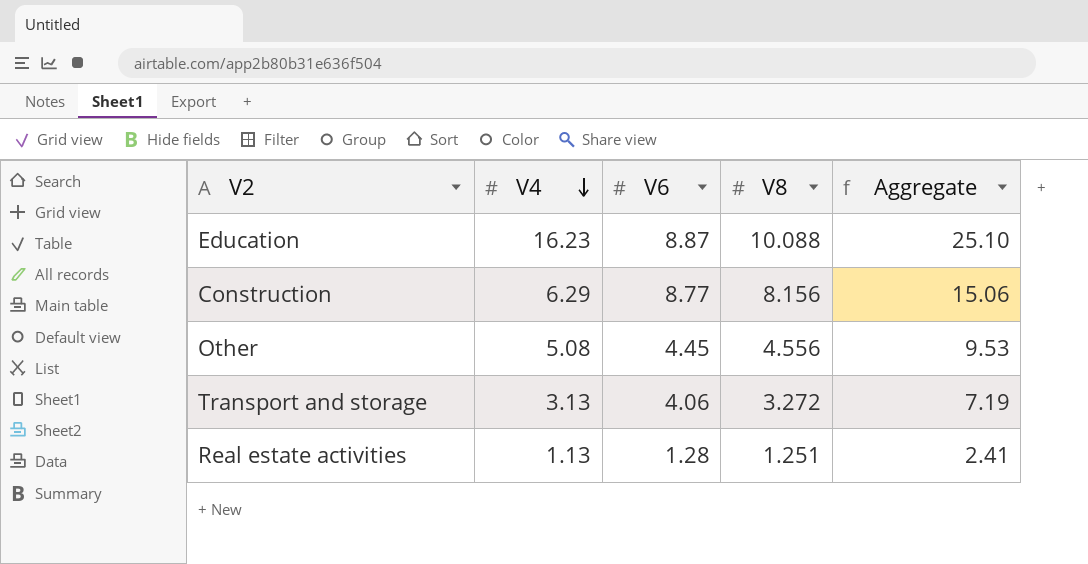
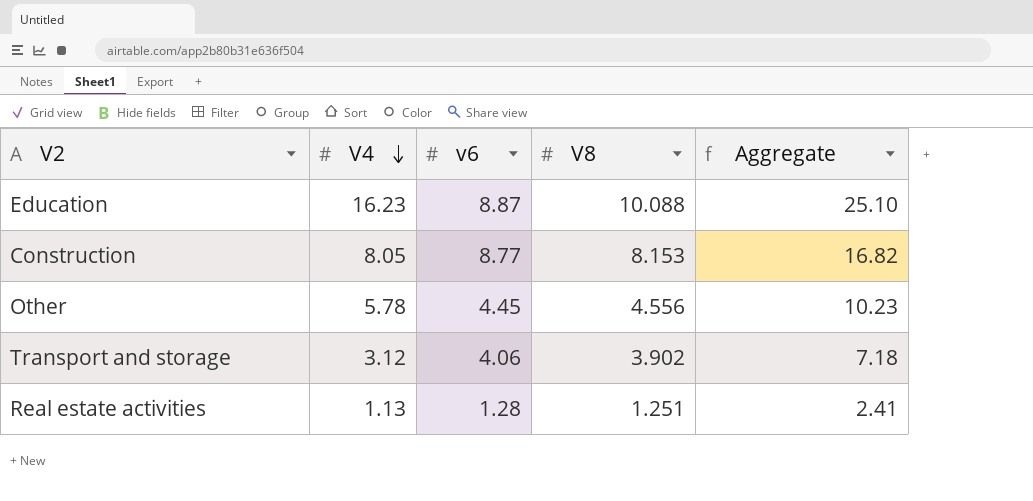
column name: V6 -> v6
Construction | V4: 6.29 -> 8.05
Construction | V8: 8.156 -> 8.153
Construction | Aggregate: 15.06 -> 16.82
Other | V4: 5.08 -> 5.78
Other | Aggregate: 9.53 -> 10.23
Transport and storage | V4: 3.13 -> 3.12
Transport and storage | V8: 3.272 -> 3.902
Transport and storage | Aggregate: 7.19 -> 7.18

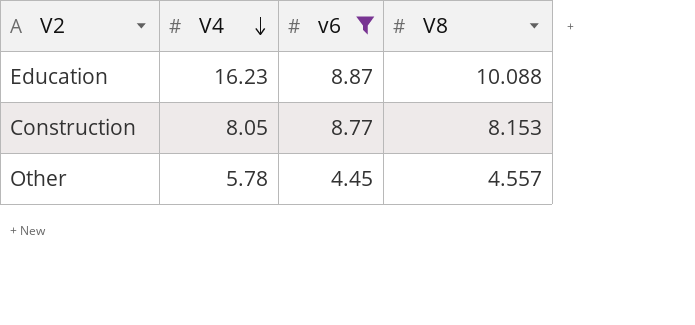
filter: none -> v6 >= 4.45
column Aggregate | formula: [V4] + [v6] -> none
Other | V8: 4.556 -> 4.557

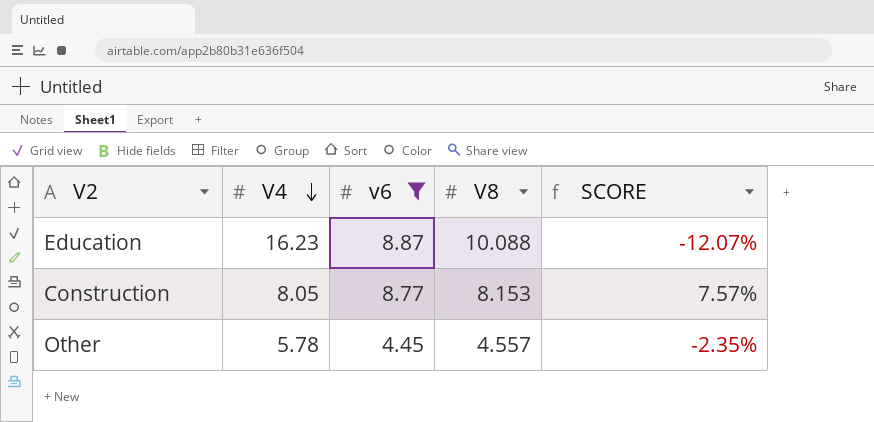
column SCORE | formula: none -> ([v6] - [V8]) / [V8]

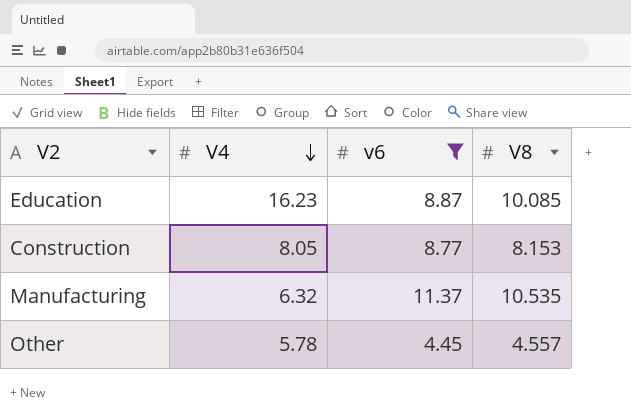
column SCORE | formula: ([v6] - [V8]) / [V8] -> none
Education | V8: 10.088 -> 10.085
row Manufacturing: none -> 6.32 | 11.37 | 10.535

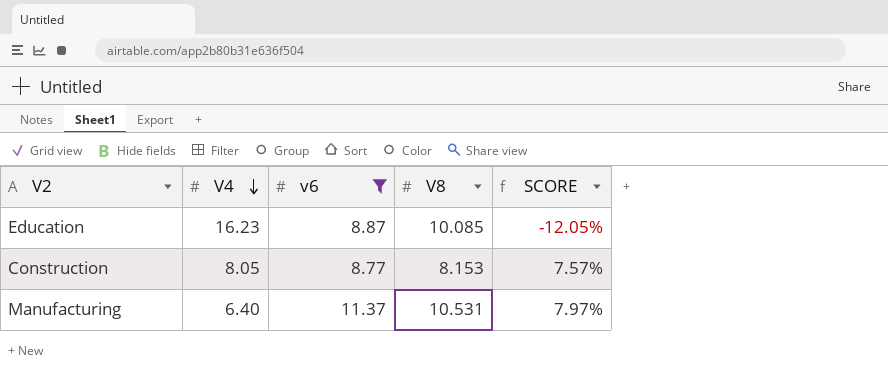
column SCORE | formula: none -> ([v6] - [V8]) / [V8]
row Other: 5.78 | 4.45 | 4.557 -> none
Manufacturing | V4: 6.32 -> 6.40
Manufacturing | V8: 10.535 -> 10.531

